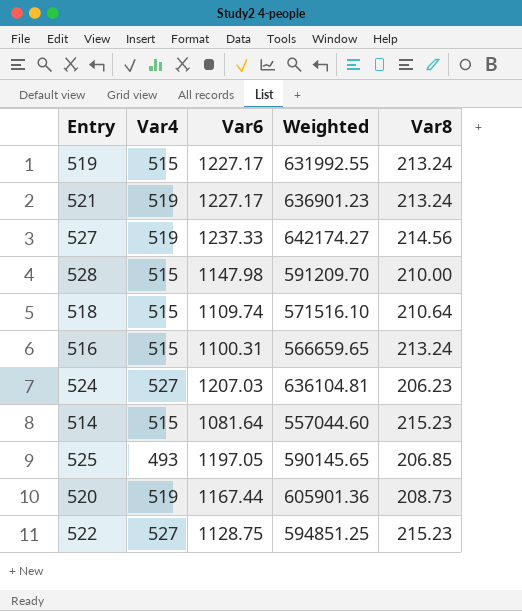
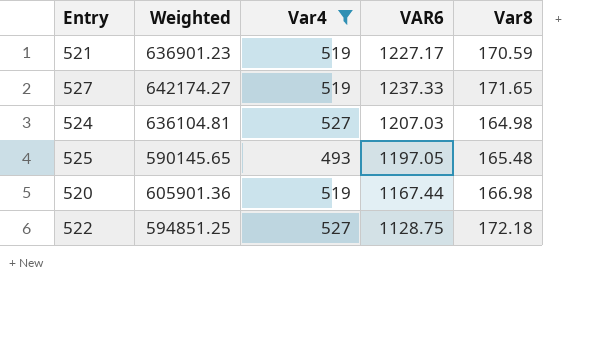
filter: none -> Var4 != 515
column Weighted | position: 4 -> 2
column name: Var6 -> VAR6
521 | Var8: 213.24 -> 170.59
527 | Var8: 214.56 -> 171.65
524 | Var8: 206.23 -> 164.98
525 | Var8: 206.85 -> 165.48
520 | Var8: 208.73 -> 166.98
522 | Var8: 215.23 -> 172.18

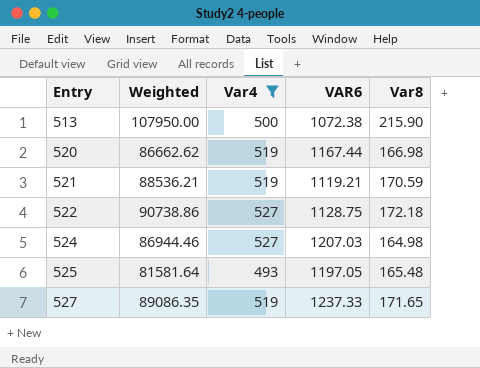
row order: none -> Entry ascending
column Weighted | formula: [Var4] * [VAR6] -> [Var4] * [Var8]
row 513: none -> 107950.00 | 500 | 1072.38 | 215.90
521 | VAR6: 1227.17 -> 1119.21

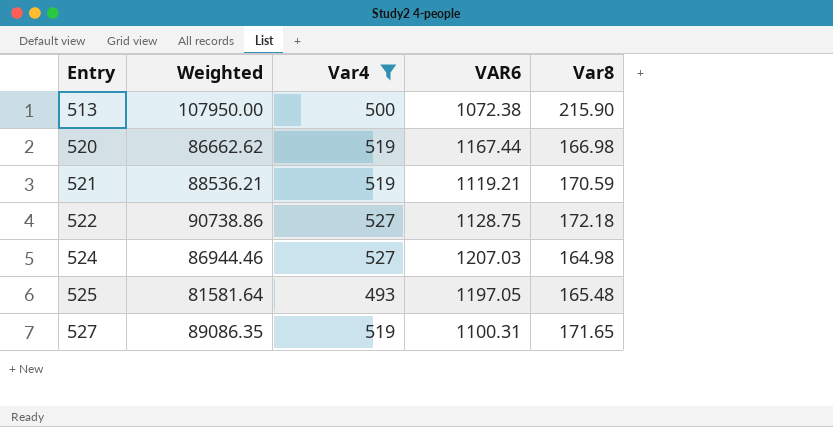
527 | VAR6: 1237.33 -> 1100.31

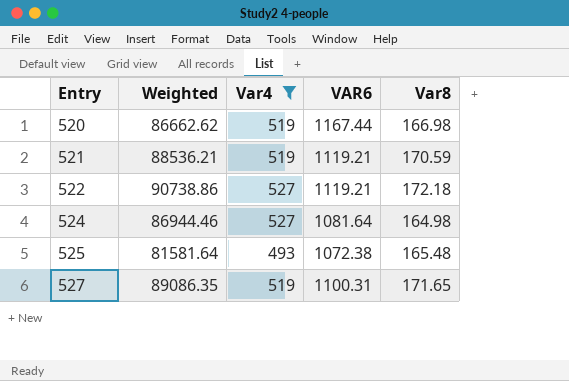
row 513: 107950.00 | 500 | 1072.38 | 215.90 -> none
522 | VAR6: 1128.75 -> 1119.21
524 | VAR6: 1207.03 -> 1081.64
525 | VAR6: 1197.05 -> 1072.38

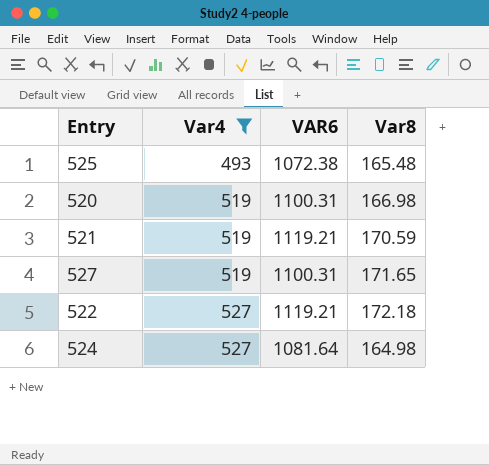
row order: Entry ascending -> Var4 ascending
column Weighted | formula: [Var4] * [Var8] -> none
520 | VAR6: 1167.44 -> 1100.31

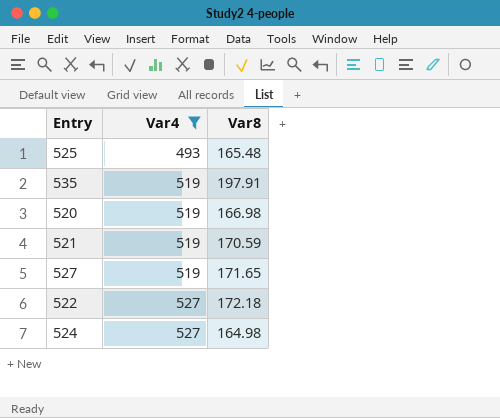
column VAR6 | position: 3 -> none
row 535: none -> 519 | 197.91

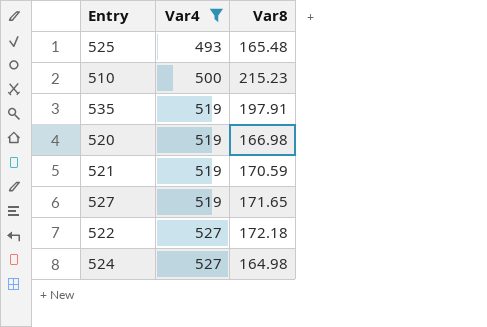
row 510: none -> 500 | 215.23

